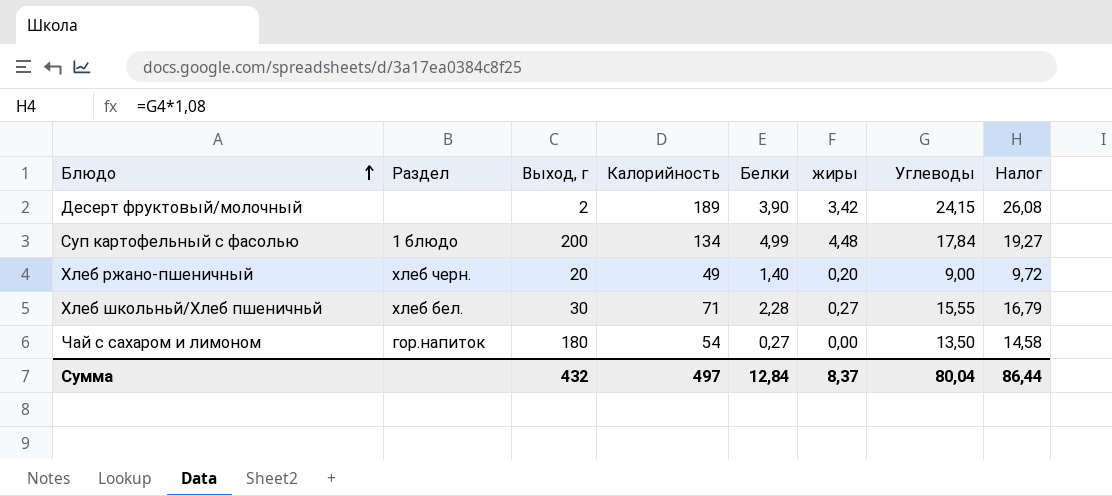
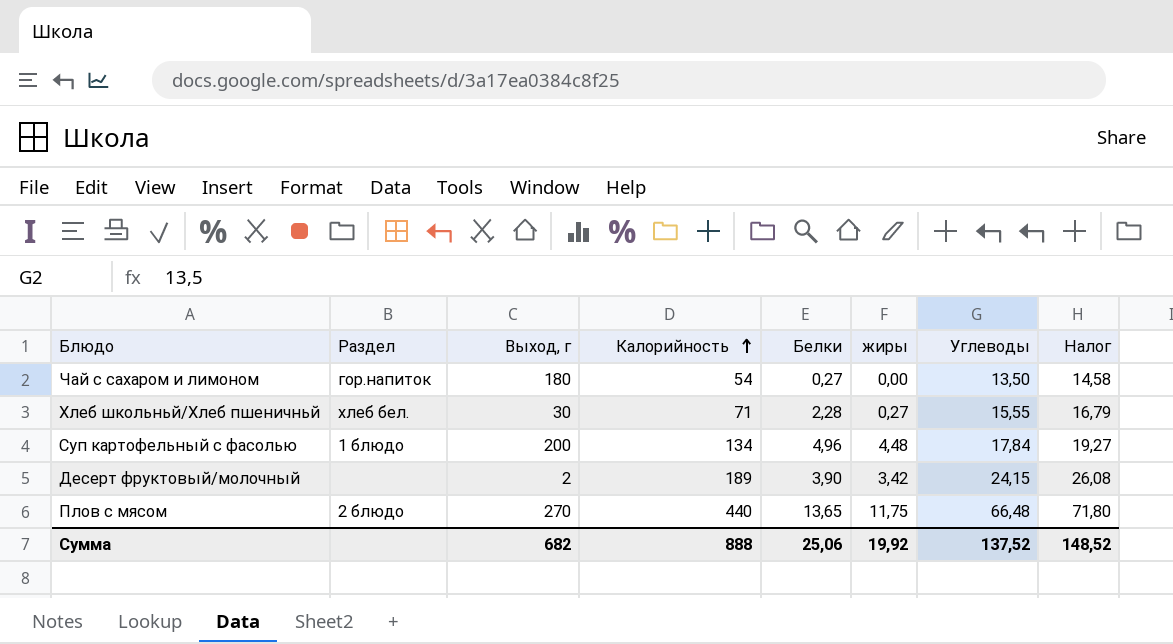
row order: Блюдо ascending -> Калорийность ascending
row Хлеб ржано-пшеничный: хлеб черн. | 20 | 49 | 1,40 | 0,20 | 9,00 | 9,72 -> none
Суп картофельный с фасолью | Белки: 4,99 -> 4,96
row Плов с мясом: none -> 2 блюдо | 270 | 440 | 13,65 | 11,75 | 66,48 | 71,80
Сумма | Выход, г: 432 -> 682
Сумма | Калорийность: 497 -> 888
Сумма | Белки: 12,84 -> 25,06
Сумма | жиры: 8,37 -> 19,92
Сумма | Углеводы: 80,04 -> 137,52
Сумма | Налог: 86,44 -> 148,52

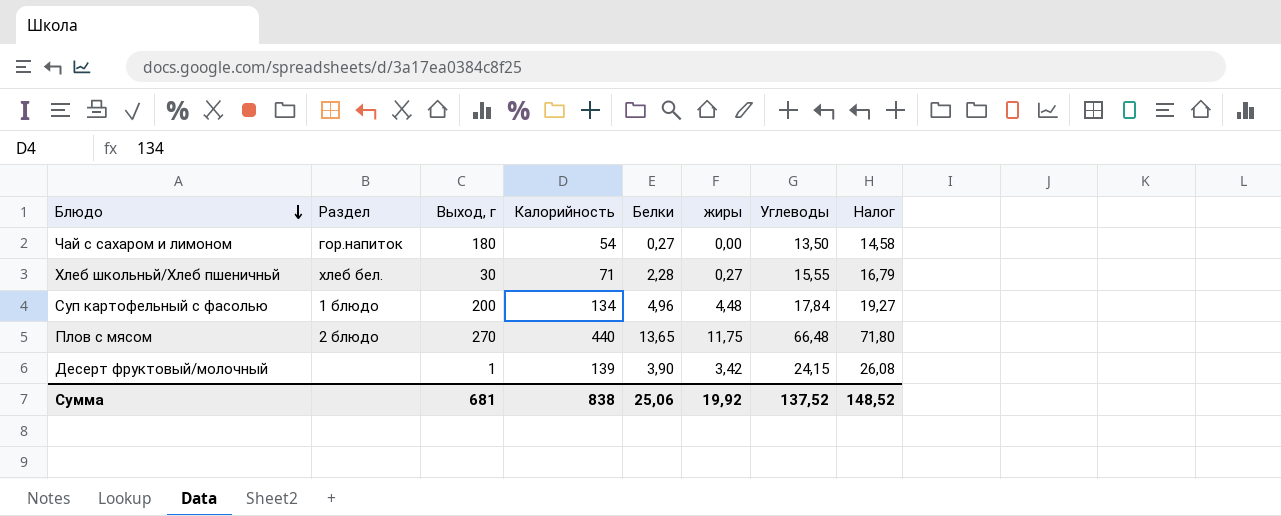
row order: Калорийность ascending -> Блюдо descending
Десерт фруктовый/молочный | Выход, г: 2 -> 1
Десерт фруктовый/молочный | Калорийность: 189 -> 139
Сумма | Выход, г: 682 -> 681
Сумма | Калорийность: 888 -> 838

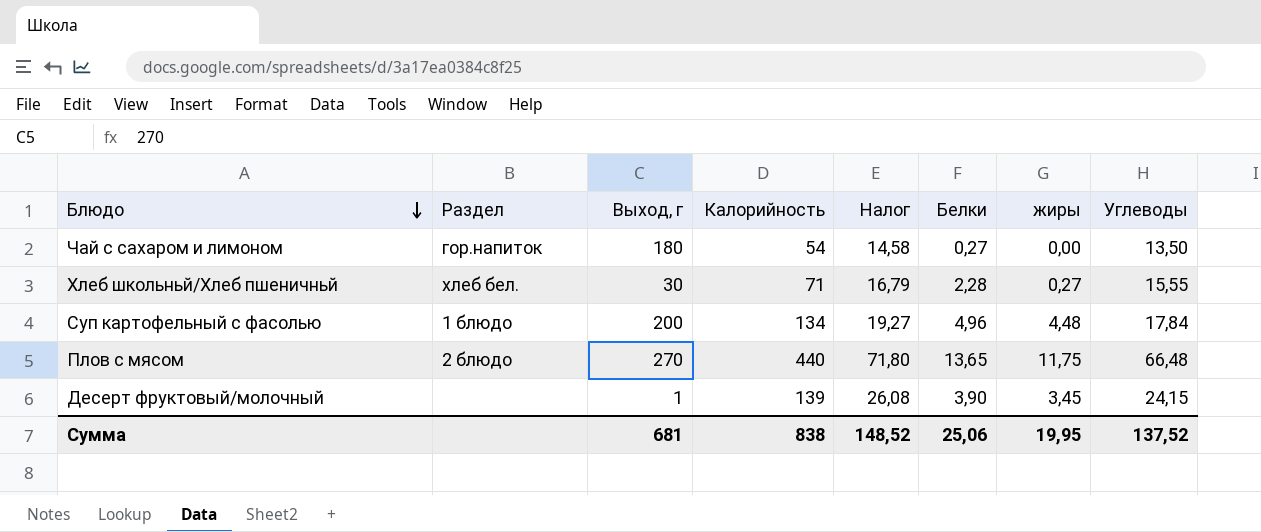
column Налог | position: 8 -> 5
Десерт фруктовый/молочный | жиры: 3,42 -> 3,45
Сумма | жиры: 19,92 -> 19,95

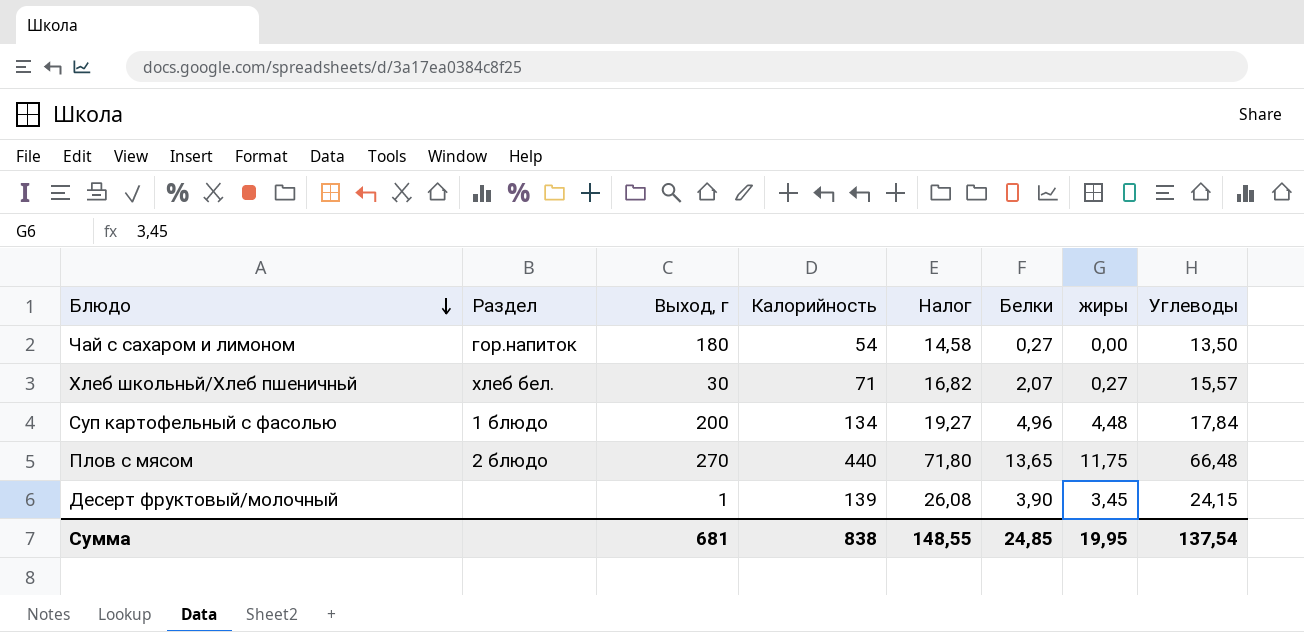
Хлеб школьньй/Хлеб пшеничньй | Налог: 16,79 -> 16,82
Хлеб школьньй/Хлеб пшеничньй | Белки: 2,28 -> 2,07
Хлеб школьньй/Хлеб пшеничньй | Углеводы: 15,55 -> 15,57
Сумма | Налог: 148,52 -> 148,55
Сумма | Белки: 25,06 -> 24,85
Сумма | Углеводы: 137,52 -> 137,54

